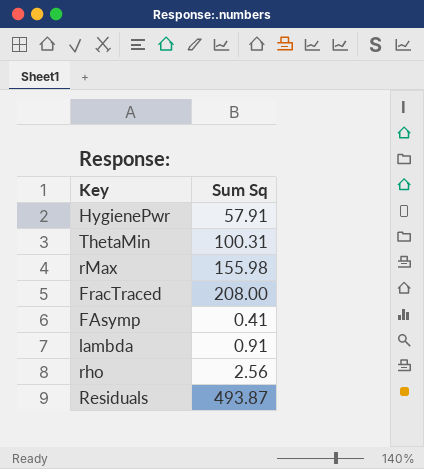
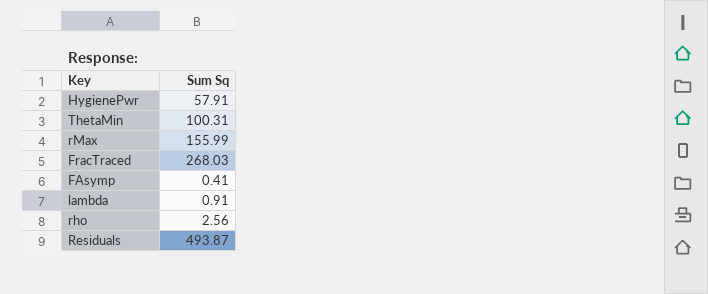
rMax | Sum Sq: 155.98 -> 155.99
FracTraced | Sum Sq: 208.00 -> 268.03

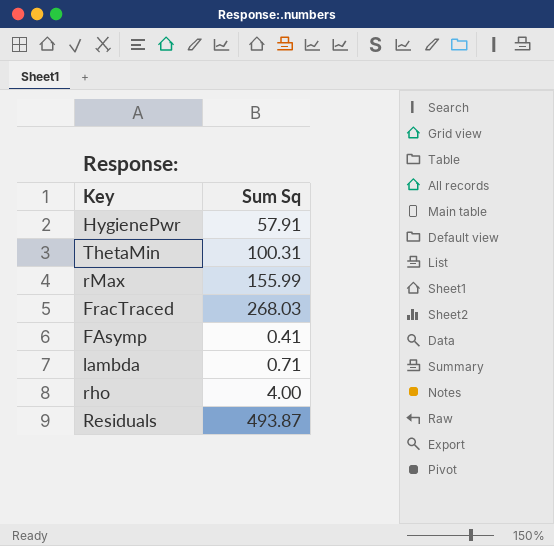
lambda | Sum Sq: 0.91 -> 0.71
rho | Sum Sq: 2.56 -> 4.00

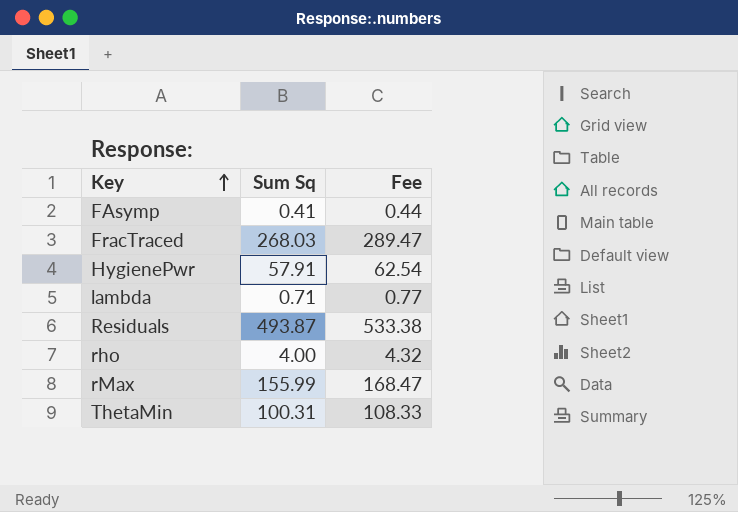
row order: none -> Key ascending
column Fee | formula: none -> [Sum Sq] * 1.08

